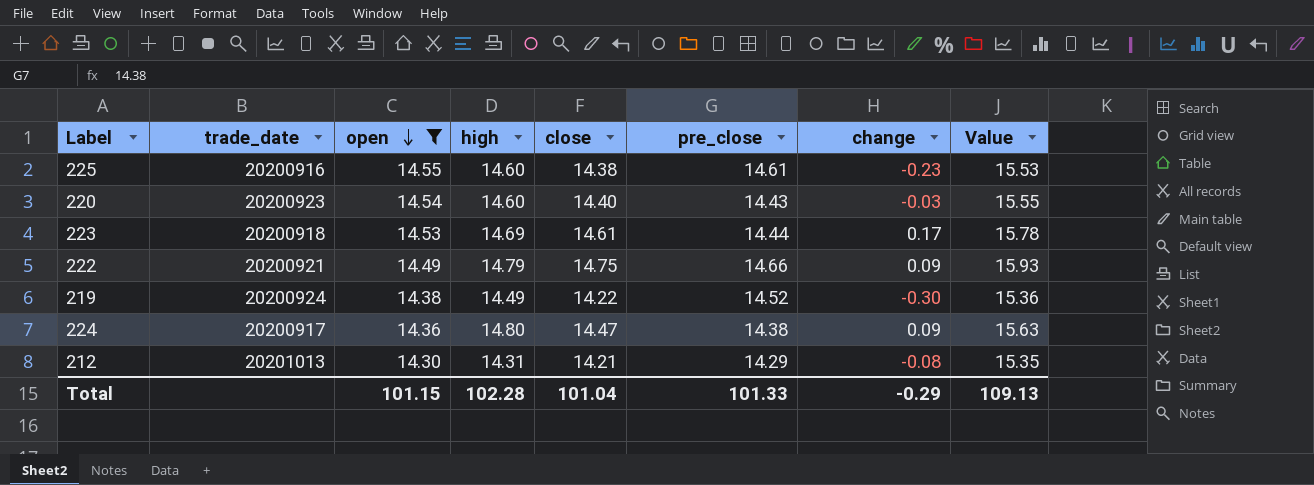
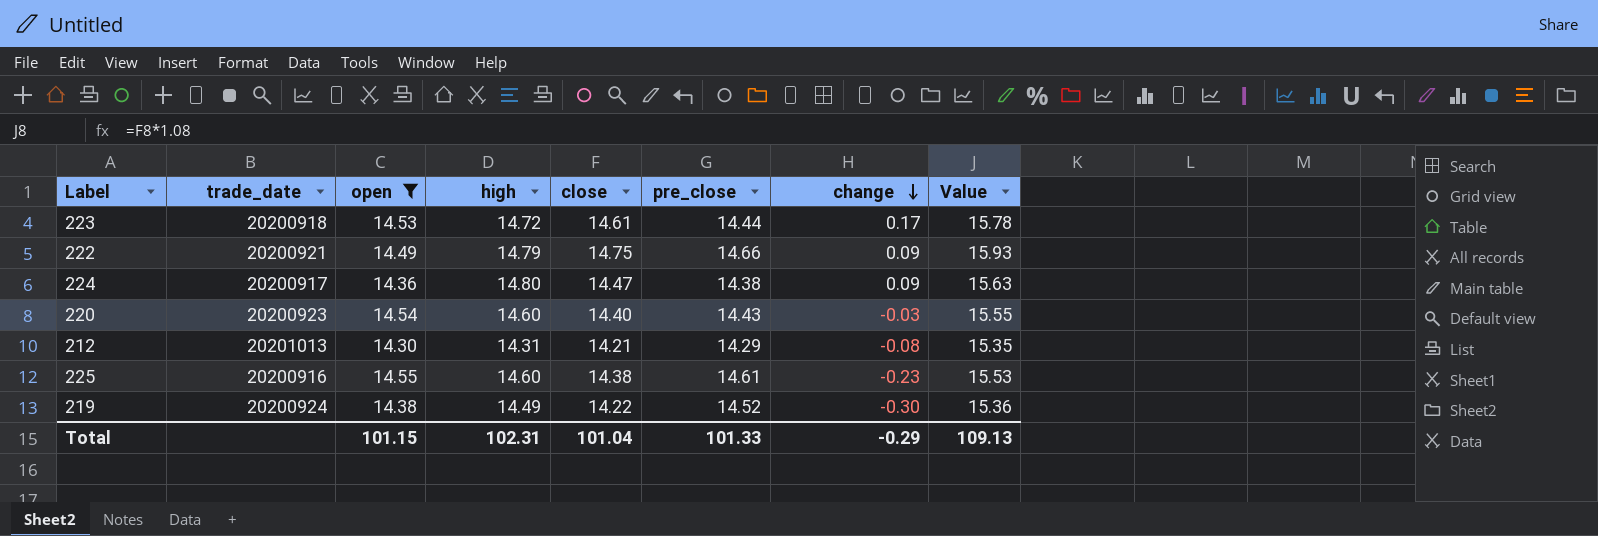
row order: open descending -> change descending
223 | high: 14.69 -> 14.72
Total | high: 102.28 -> 102.31

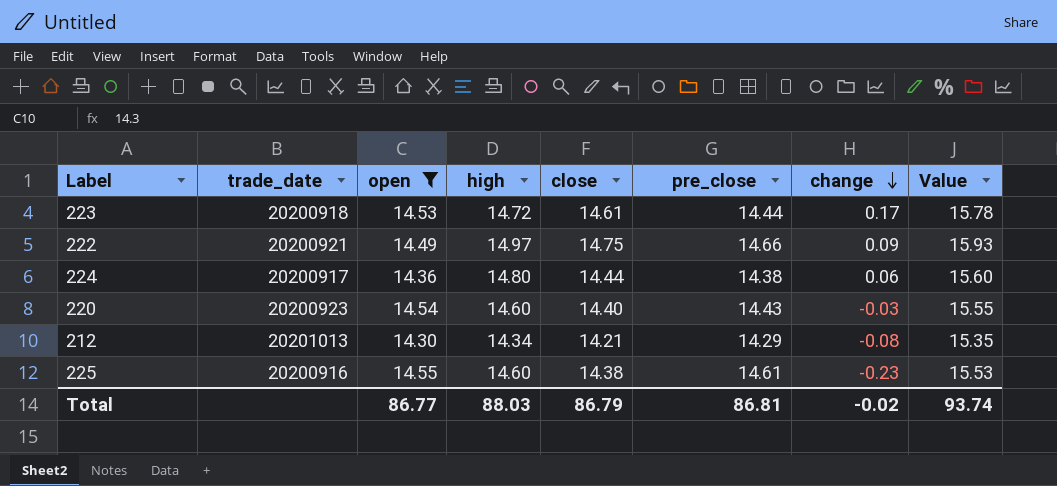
row 219: 20200924 | 14.38 | 14.49 | 14.22 | 14.52 | -0.30 | 15.36 -> none
222 | high: 14.79 -> 14.97
224 | close: 14.47 -> 14.44
224 | change: 0.09 -> 0.06
224 | Value: 15.63 -> 15.60
212 | high: 14.31 -> 14.34
Total | open: 101.15 -> 86.77
Total | high: 102.31 -> 88.03
Total | close: 101.04 -> 86.79
Total | pre_close: 101.33 -> 86.81
Total | change: -0.29 -> -0.02
Total | Value: 109.13 -> 93.74

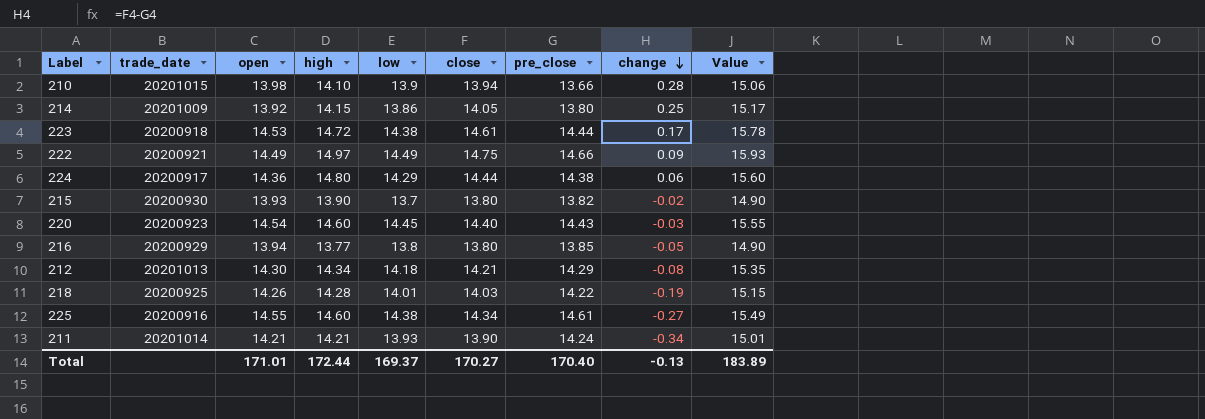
filter: open >= 14.30 -> none
column low | position: none -> 5
225 | close: 14.38 -> 14.34
225 | change: -0.23 -> -0.27
225 | Value: 15.53 -> 15.49
Total | open: 86.77 -> 171.01
Total | high: 88.03 -> 172.44
Total | close: 86.79 -> 170.27
Total | pre_close: 86.81 -> 170.40
Total | change: -0.02 -> -0.13
Total | Value: 93.74 -> 183.89

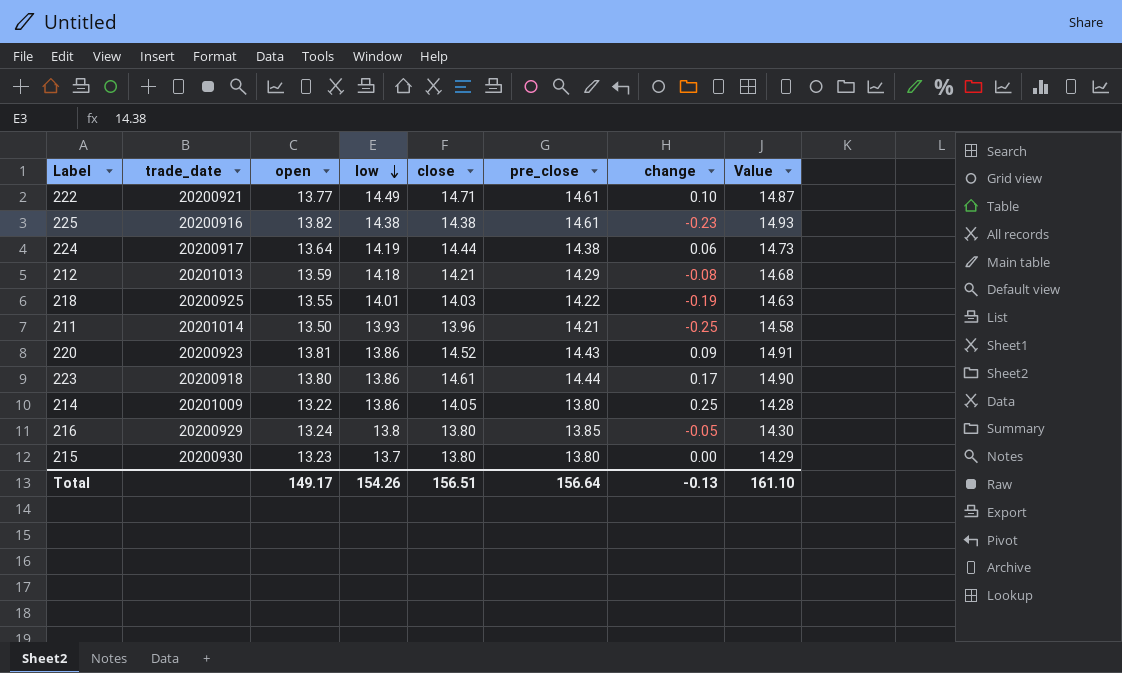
row order: change descending -> low descending
column high | position: 4 -> none
column Value | formula: [close] * 1.08 -> [open] * 1.08
row 210: 20201015 | 13.98 | 14.10 | 13.9 | 13.94 | 13.66 | 0.28 | 15.06 -> none
222 | open: 14.49 -> 13.77
222 | close: 14.75 -> 14.71
222 | pre_close: 14.66 -> 14.61
222 | change: 0.09 -> 0.10
225 | open: 14.55 -> 13.82
225 | close: 14.34 -> 14.38
225 | change: -0.27 -> -0.23
224 | open: 14.36 -> 13.64
224 | low: 14.29 -> 14.19
212 | open: 14.30 -> 13.59
218 | open: 14.26 -> 13.55
211 | open: 14.21 -> 13.50
211 | close: 13.90 -> 13.96
211 | pre_close: 14.24 -> 14.21
211 | change: -0.34 -> -0.25
220 | open: 14.54 -> 13.81
220 | low: 14.45 -> 13.86
220 | close: 14.40 -> 14.52
220 | change: -0.03 -> 0.09
223 | open: 14.53 -> 13.80
223 | low: 14.38 -> 13.86
214 | open: 13.92 -> 13.22
216 | open: 13.94 -> 13.24
215 | open: 13.93 -> 13.23
215 | pre_close: 13.82 -> 13.80
215 | change: -0.02 -> 0.00
Total | open: 171.01 -> 149.17
Total | low: 169.37 -> 154.26
Total | close: 170.27 -> 156.51
Total | pre_close: 170.40 -> 156.64
Total | Value: 183.89 -> 161.10

